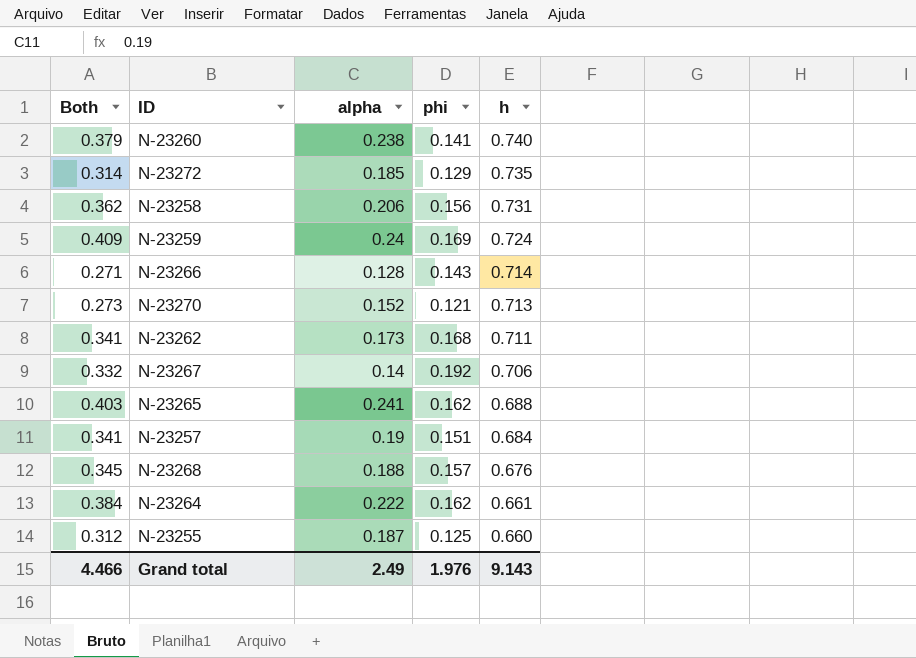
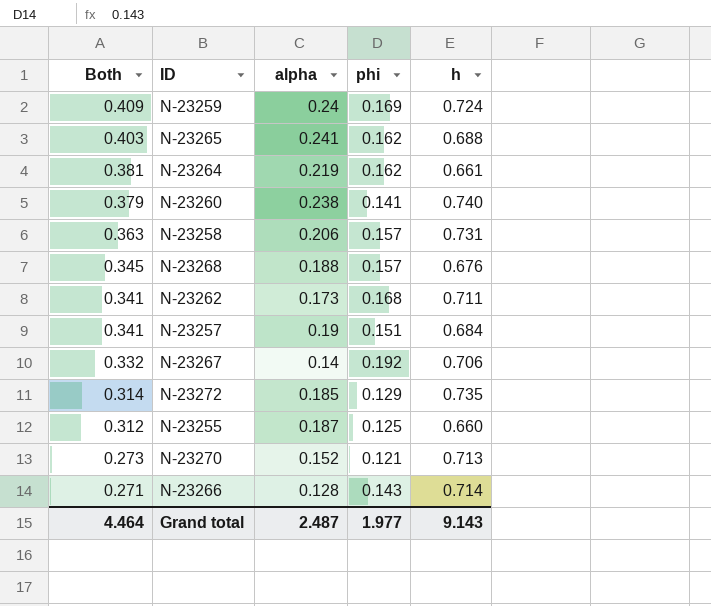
row order: h descending -> Both descending
N-23264 | Both: 0.384 -> 0.381
N-23264 | alpha: 0.222 -> 0.219
N-23258 | Both: 0.362 -> 0.363
N-23258 | phi: 0.156 -> 0.157
Grand total | Both: 4.466 -> 4.464
Grand total | alpha: 2.49 -> 2.487
Grand total | phi: 1.976 -> 1.977

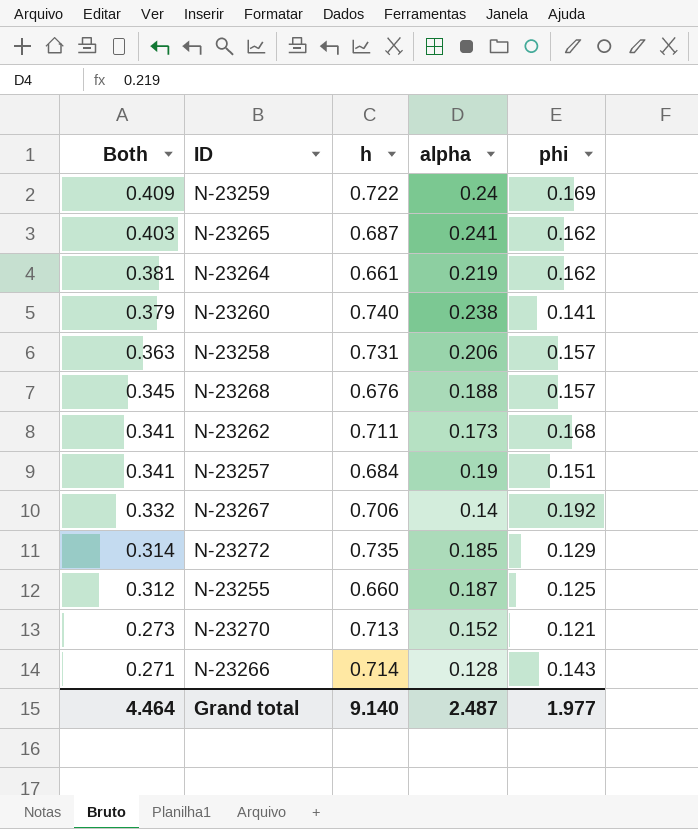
column h | position: 5 -> 3
N-23259 | h: 0.724 -> 0.722
N-23265 | h: 0.688 -> 0.687
Grand total | h: 9.143 -> 9.140

